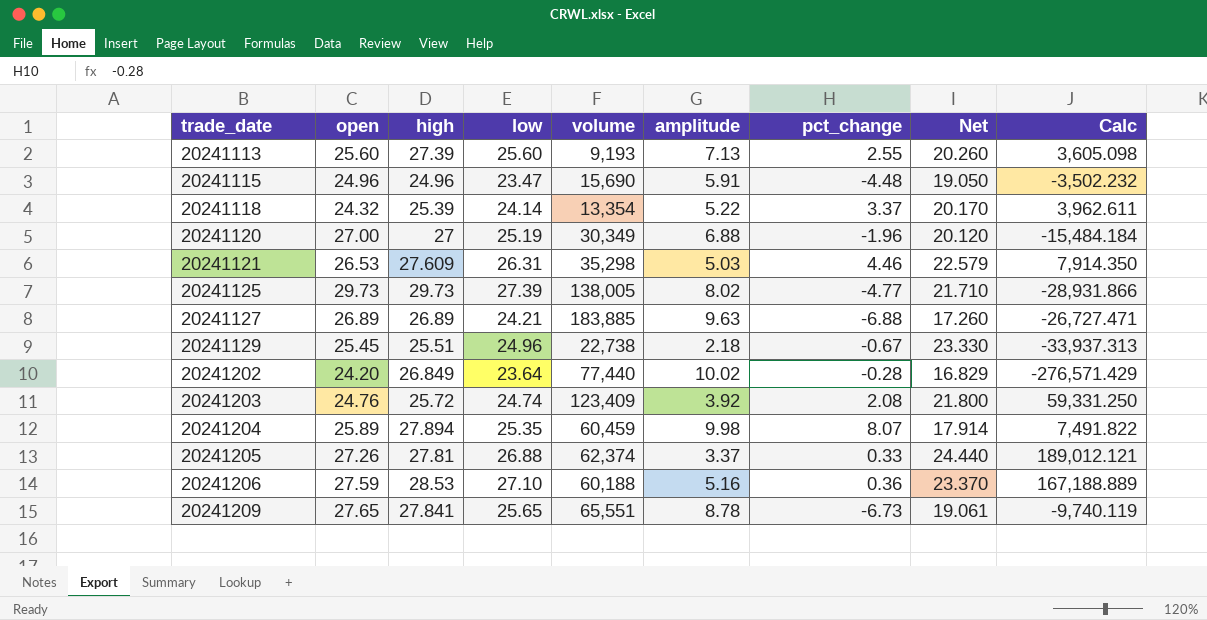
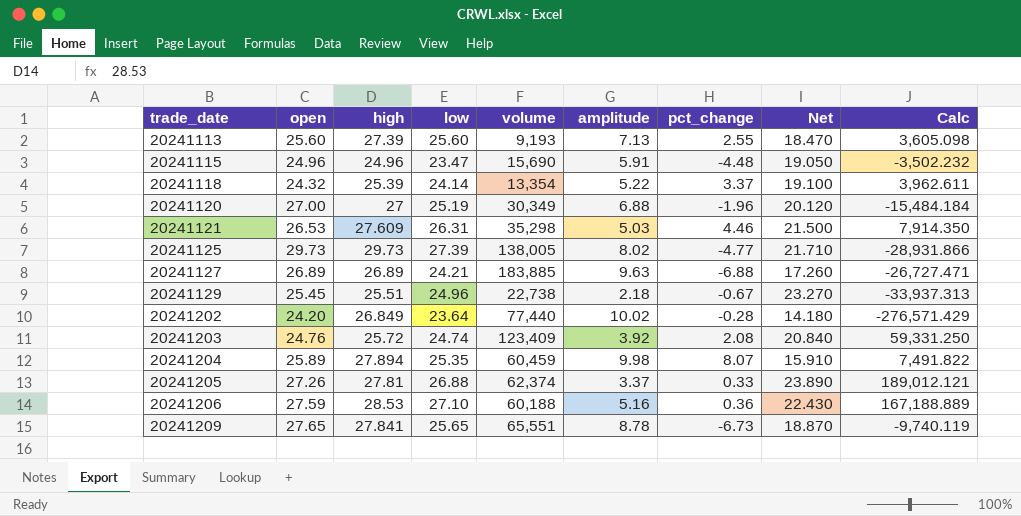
column Net | formula: [high] - [amplitude] -> [open] - [amplitude]

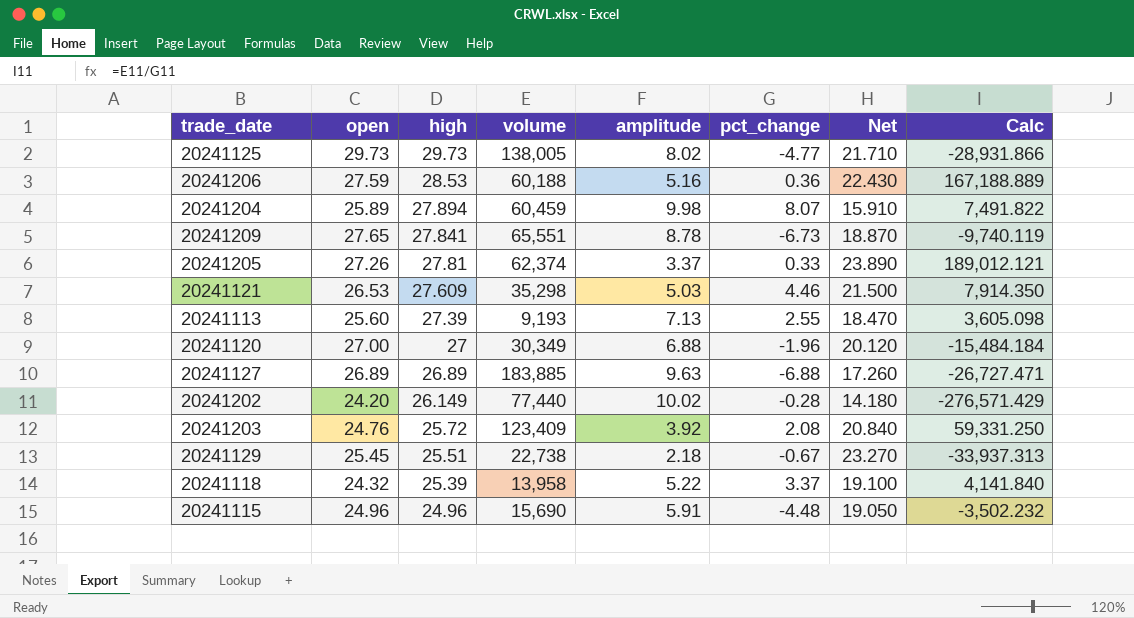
row order: trade_date ascending -> high descending
column low | position: 4 -> none
20241202 | high: 26.849 -> 26.149
20241118 | volume: 13,354 -> 13,958
20241118 | Calc: 3,962.611 -> 4,141.840

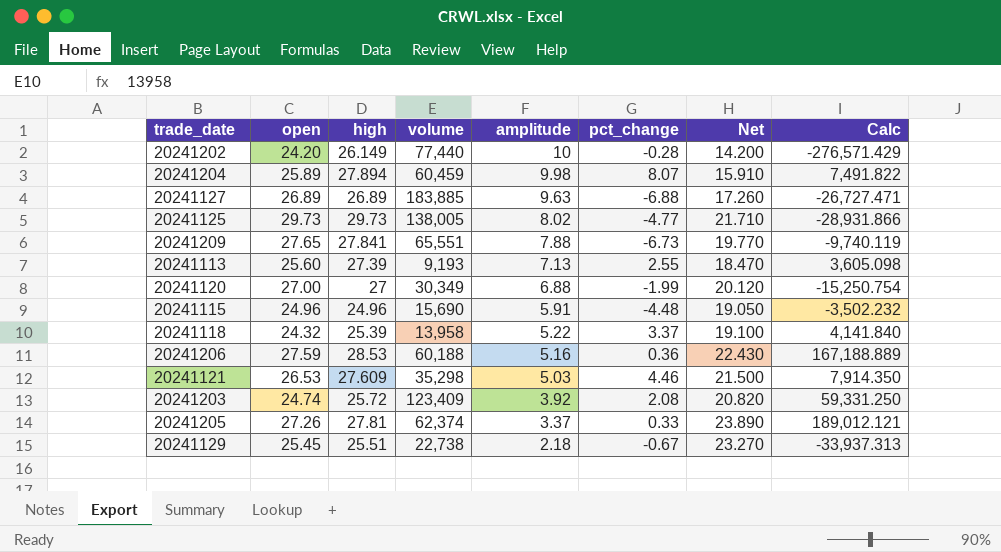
row order: high descending -> amplitude descending
20241202 | amplitude: 10.02 -> 10
20241202 | Net: 14.180 -> 14.200
20241209 | amplitude: 8.78 -> 7.88
20241209 | Net: 18.870 -> 19.770
20241120 | pct_change: -1.96 -> -1.99
20241120 | Calc: -15,484.184 -> -15,250.754
20241203 | open: 24.76 -> 24.74
20241203 | Net: 20.840 -> 20.820

